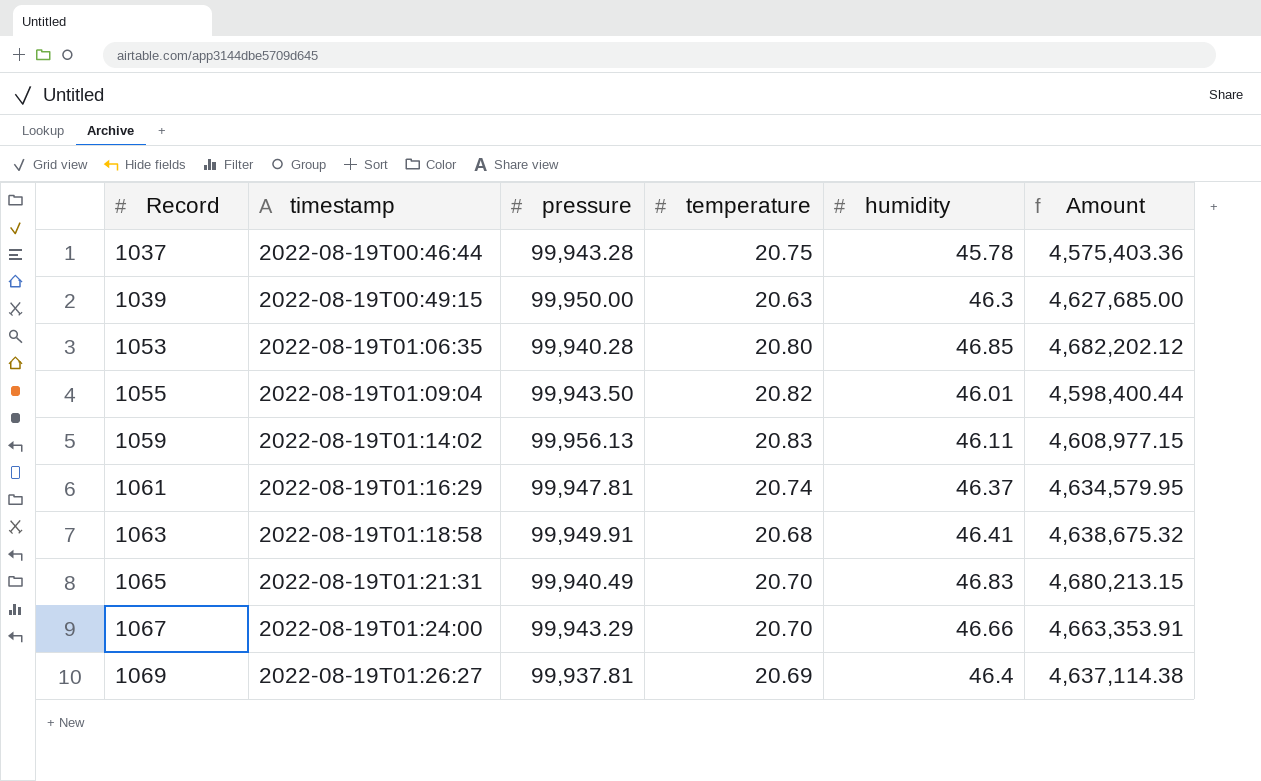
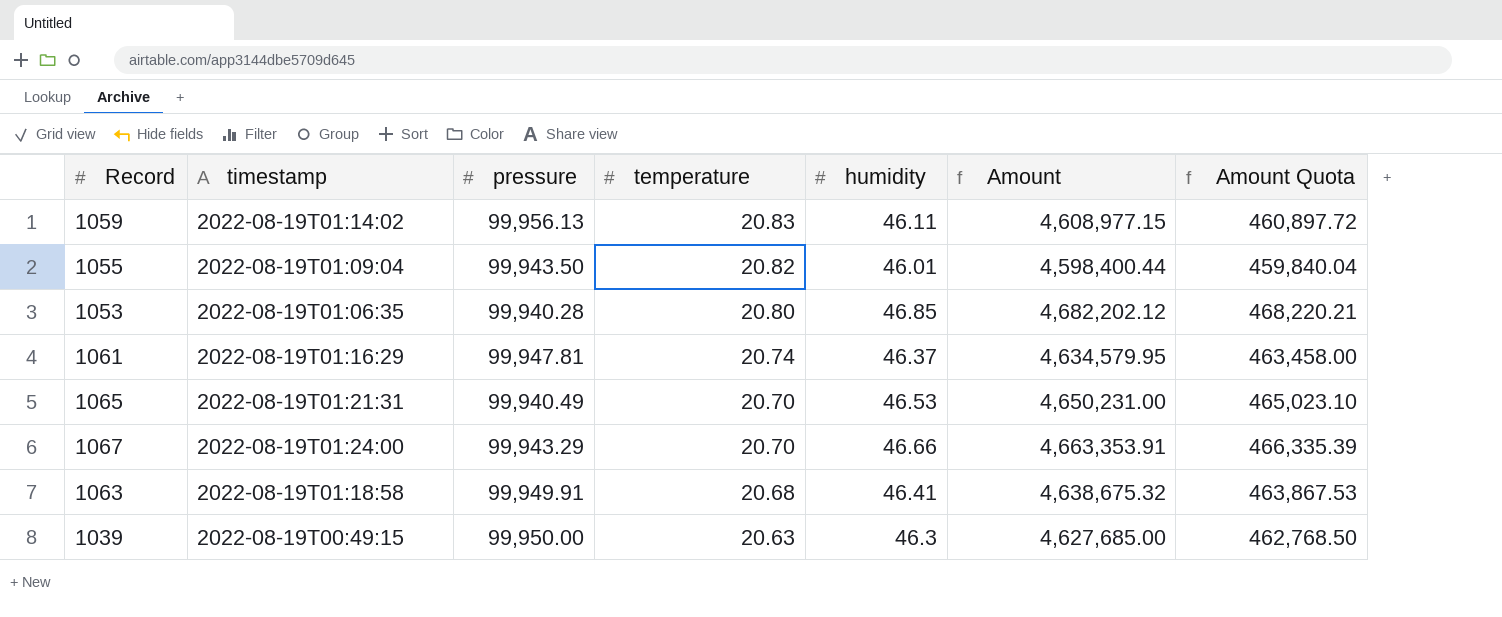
row order: Record ascending -> temperature descending
column Amount Quota | formula: none -> [Amount] * 0.1
row 1037: 2022-08-19T00:46:44 | 99,943.28 | 20.75 | 45.78 | 4,575,403.36 -> none
row 1069: 2022-08-19T01:26:27 | 99,937.81 | 20.69 | 46.4 | 4,637,114.38 -> none
1065 | humidity: 46.83 -> 46.53
1065 | Amount: 4,680,213.15 -> 4,650,231.00

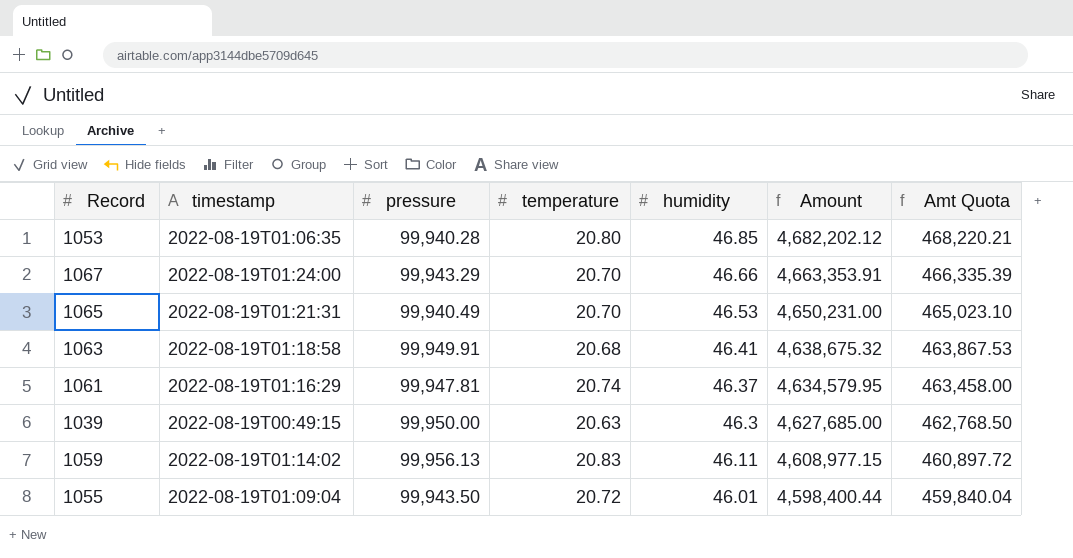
row order: temperature descending -> humidity descending
column name: Amount Quota -> Amt Quota
1055 | temperature: 20.82 -> 20.72

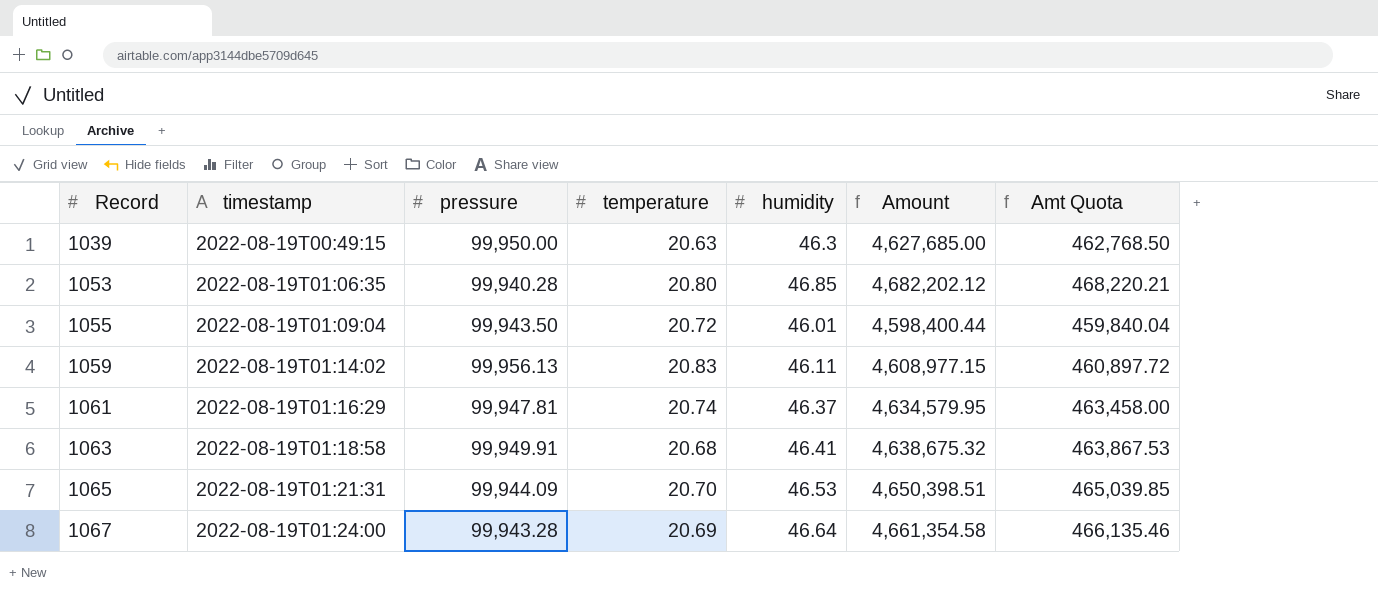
row order: humidity descending -> Record ascending
1065 | pressure: 99,940.49 -> 99,944.09
1065 | Amount: 4,650,231.00 -> 4,650,398.51
1065 | Amt Quota: 465,023.10 -> 465,039.85
1067 | pressure: 99,943.29 -> 99,943.28
1067 | temperature: 20.70 -> 20.69
1067 | humidity: 46.66 -> 46.64
1067 | Amount: 4,663,353.91 -> 4,661,354.58
1067 | Amt Quota: 466,335.39 -> 466,135.46

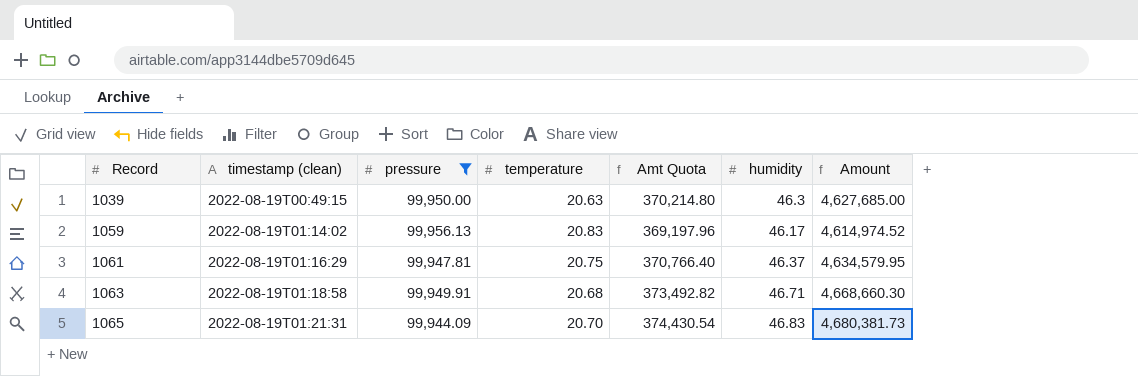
filter: none -> pressure >= 99,944.09
column name: timestamp -> timestamp (clean)
column Amt Quota | formula: [Amount] * 0.1 -> [Amount] * 0.08
column Amt Quota | position: 7 -> 5
1059 | humidity: 46.11 -> 46.17
1059 | Amount: 4,608,977.15 -> 4,614,974.52
1061 | temperature: 20.74 -> 20.75
1063 | humidity: 46.41 -> 46.71
1063 | Amount: 4,638,675.32 -> 4,668,660.30
1065 | humidity: 46.53 -> 46.83
1065 | Amount: 4,650,398.51 -> 4,680,381.73

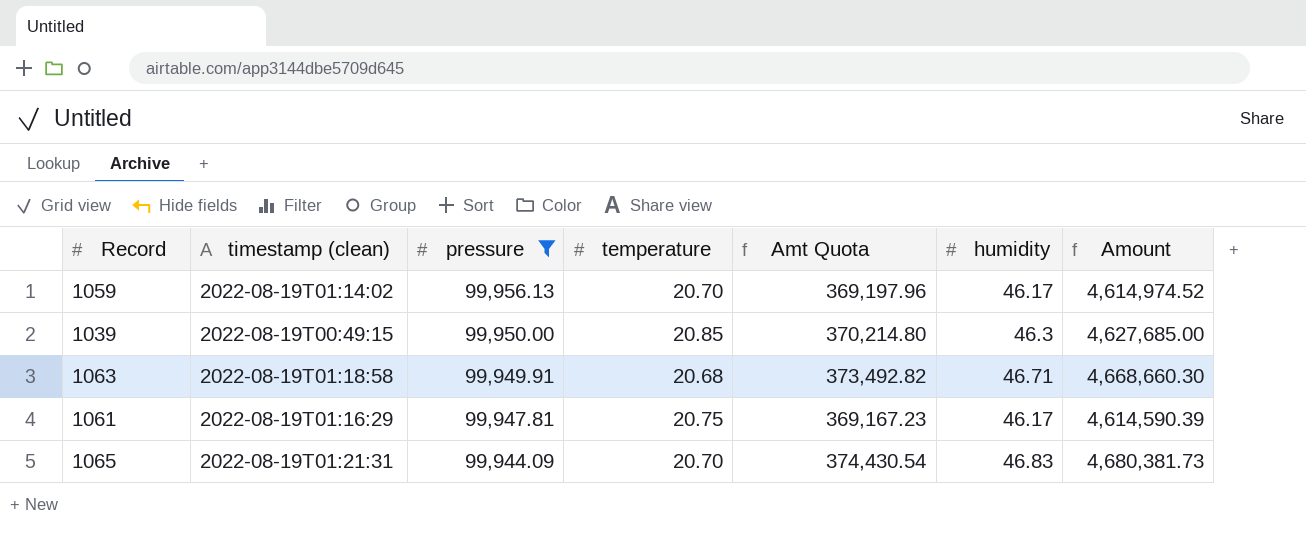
row order: Record ascending -> pressure descending
1059 | temperature: 20.83 -> 20.70
1039 | temperature: 20.63 -> 20.85
1061 | Amt Quota: 370,766.40 -> 369,167.23
1061 | humidity: 46.37 -> 46.17
1061 | Amount: 4,634,579.95 -> 4,614,590.39

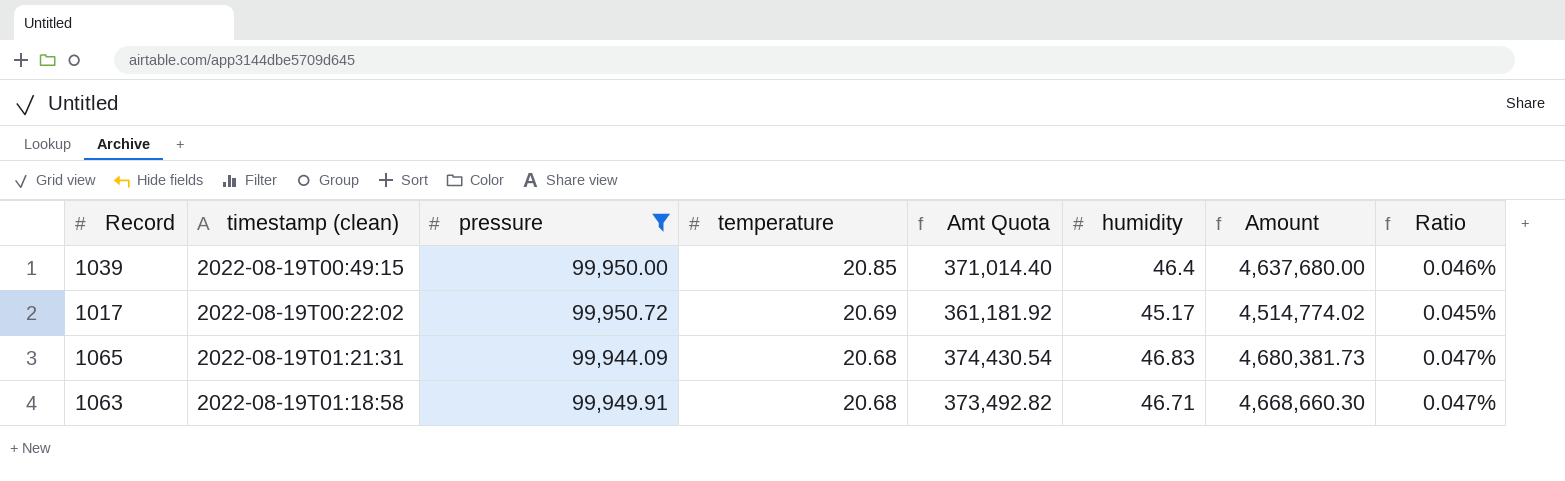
row order: pressure descending -> temperature descending
column Ratio | formula: none -> [humidity] / [pressure]
row 1059: 2022-08-19T01:14:02 | 99,956.13 | 20.70 | 369,197.96 | 46.17 | 4,614,974.52 -> none
row 1061: 2022-08-19T01:16:29 | 99,947.81 | 20.75 | 369,167.23 | 46.17 | 4,614,590.39 -> none
1039 | Amt Quota: 370,214.80 -> 371,014.40
1039 | humidity: 46.3 -> 46.4
1039 | Amount: 4,627,685.00 -> 4,637,680.00
row 1017: none -> 2022-08-19T00:22:02 | 99,950.72 | 20.69 | 361,181.92 | 45.17 | 4,514,774.02 | 0.045%
1065 | temperature: 20.70 -> 20.68

